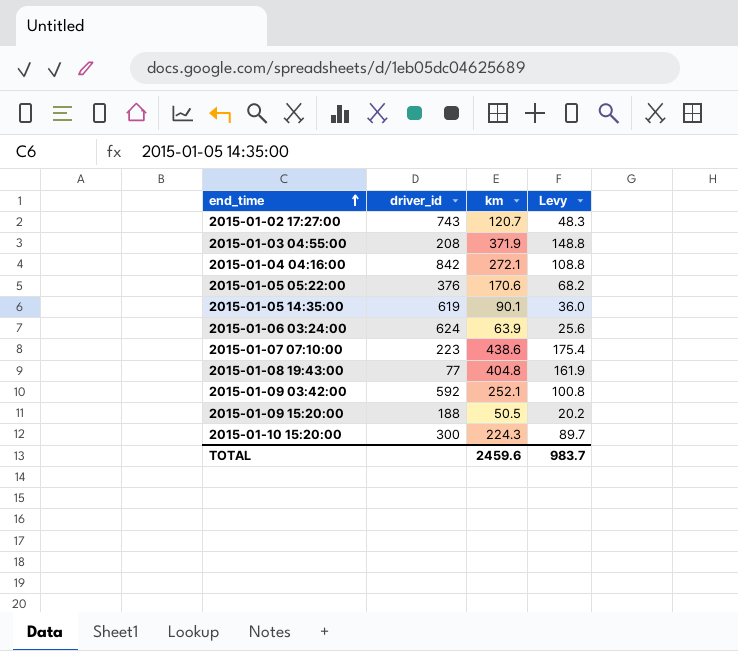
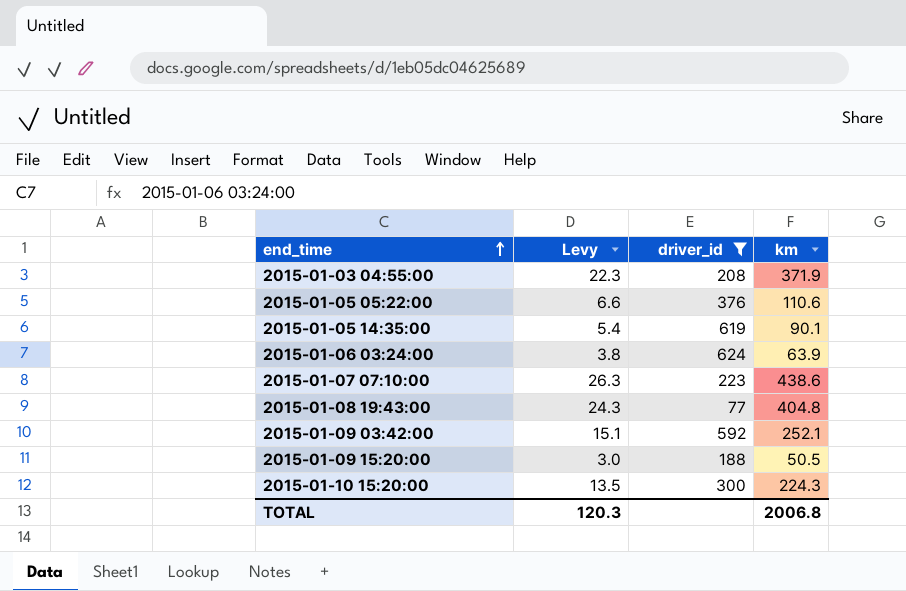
filter: none -> driver_id <= 624
column Levy | formula: [km] * 0.4 -> [km] * 0.06
column Levy | position: 4 -> 2
2015-01-05 05:22:00 | km: 170.6 -> 110.6
TOTAL | Levy: 983.7 -> 120.3
TOTAL | km: 2459.6 -> 2006.8

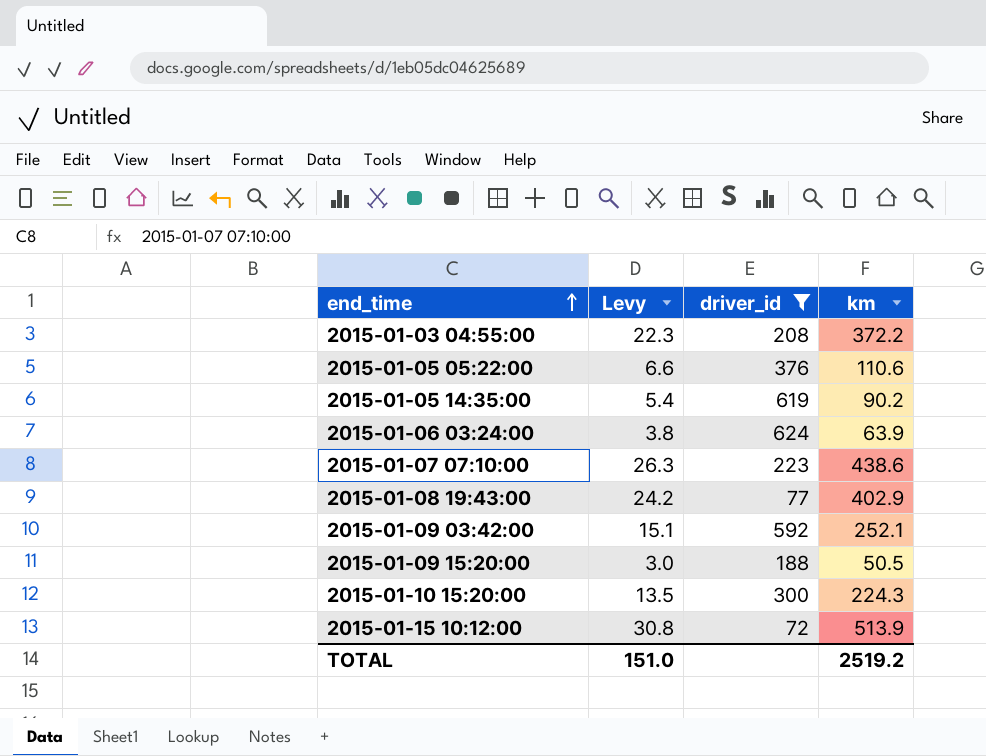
2015-01-03 04:55:00 | km: 371.9 -> 372.2
2015-01-05 14:35:00 | km: 90.1 -> 90.2
2015-01-08 19:43:00 | Levy: 24.3 -> 24.2
2015-01-08 19:43:00 | km: 404.8 -> 402.9
row 2015-01-15 10:12:00: none -> 30.8 | 72 | 513.9
TOTAL | Levy: 120.3 -> 151.0
TOTAL | km: 2006.8 -> 2519.2

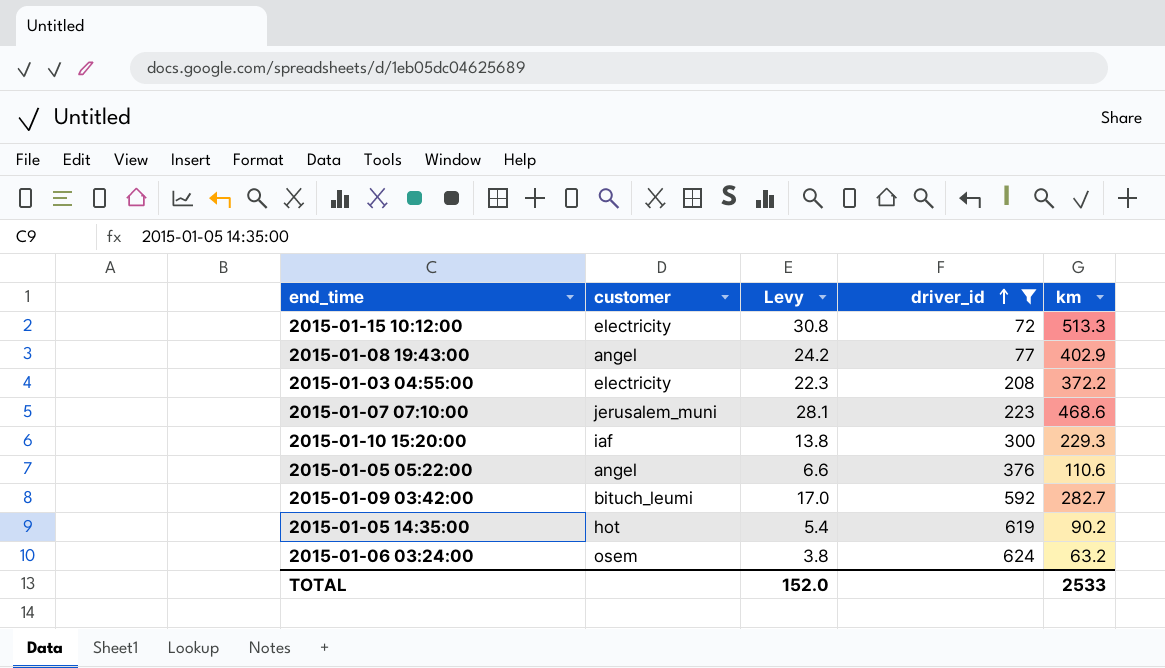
row order: end_time ascending -> driver_id ascending
column customer | position: none -> 2
row 2015-01-09 15:20:00: 3.0 | 188 | 50.5 -> none
2015-01-15 10:12:00 | km: 513.9 -> 513.3
2015-01-07 07:10:00 | Levy: 26.3 -> 28.1
2015-01-07 07:10:00 | km: 438.6 -> 468.6
2015-01-10 15:20:00 | Levy: 13.5 -> 13.8
2015-01-10 15:20:00 | km: 224.3 -> 229.3
2015-01-09 03:42:00 | Levy: 15.1 -> 17.0
2015-01-09 03:42:00 | km: 252.1 -> 282.7
2015-01-06 03:24:00 | km: 63.9 -> 63.2
TOTAL | Levy: 151.0 -> 152.0
TOTAL | km: 2519.2 -> 2533

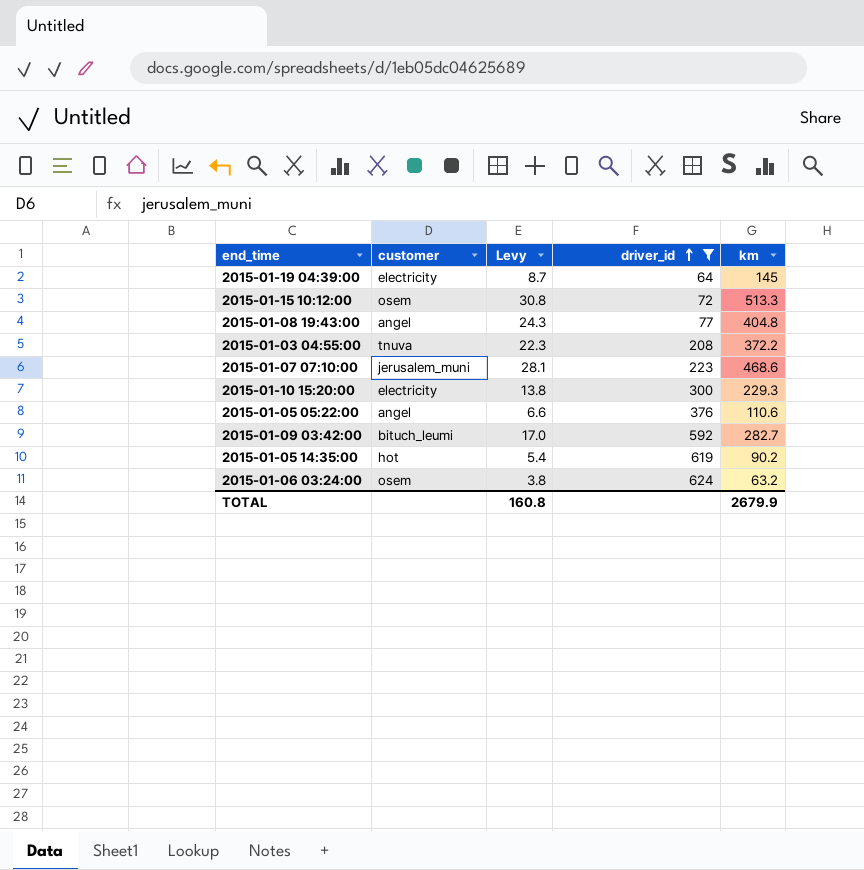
row 2015-01-19 04:39:00: none -> electricity | 8.7 | 64 | 145
2015-01-15 10:12:00 | customer: electricity -> osem
2015-01-08 19:43:00 | Levy: 24.2 -> 24.3
2015-01-08 19:43:00 | km: 402.9 -> 404.8
2015-01-03 04:55:00 | customer: electricity -> tnuva
2015-01-10 15:20:00 | customer: iaf -> electricity
TOTAL | Levy: 152.0 -> 160.8
TOTAL | km: 2533 -> 2679.9

